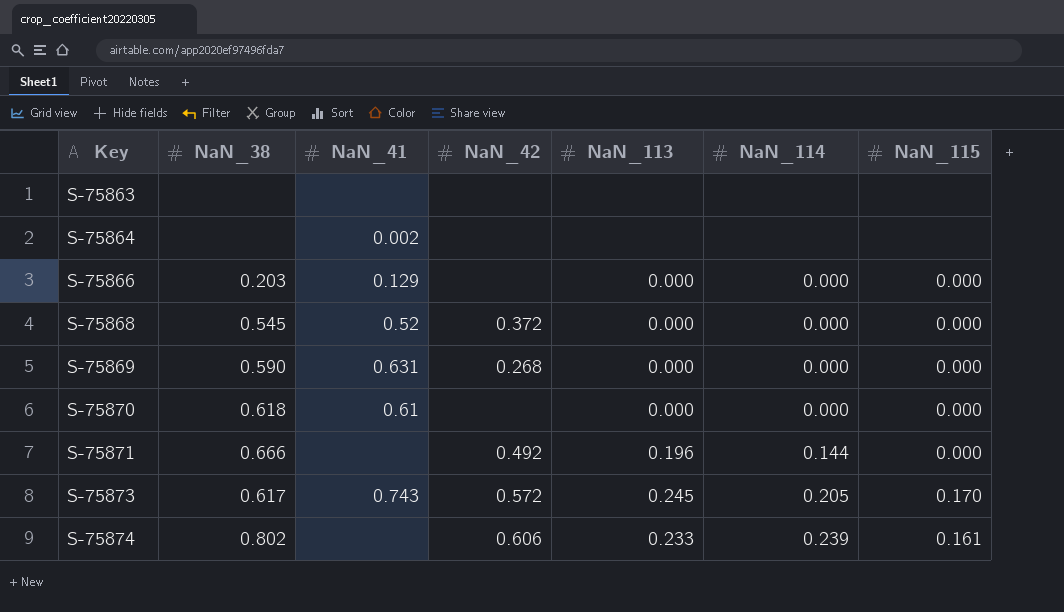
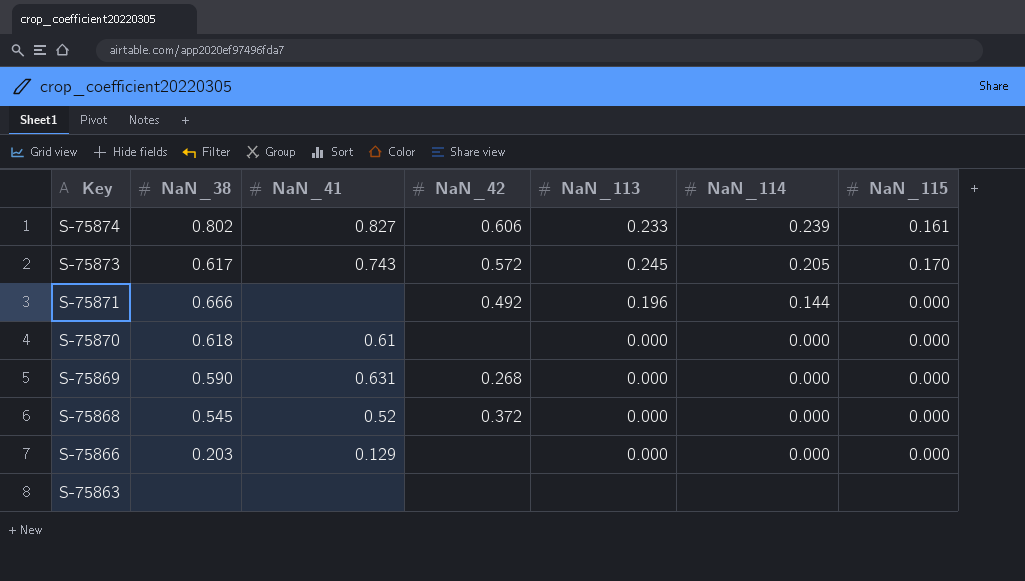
row order: Key ascending -> Key descending
row S-75864: none | 0.002 | none | none | none | none -> none
S-75874 | NaN_41: none -> 0.827

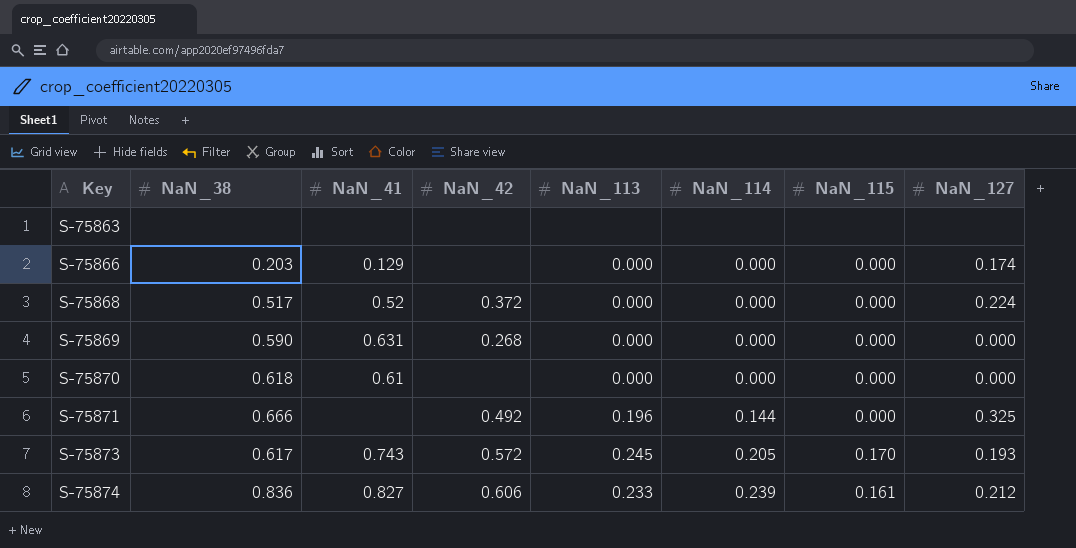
row order: Key descending -> Key ascending
column NaN_127 | position: none -> 8
S-75868 | NaN_38: 0.545 -> 0.517
S-75874 | NaN_38: 0.802 -> 0.836

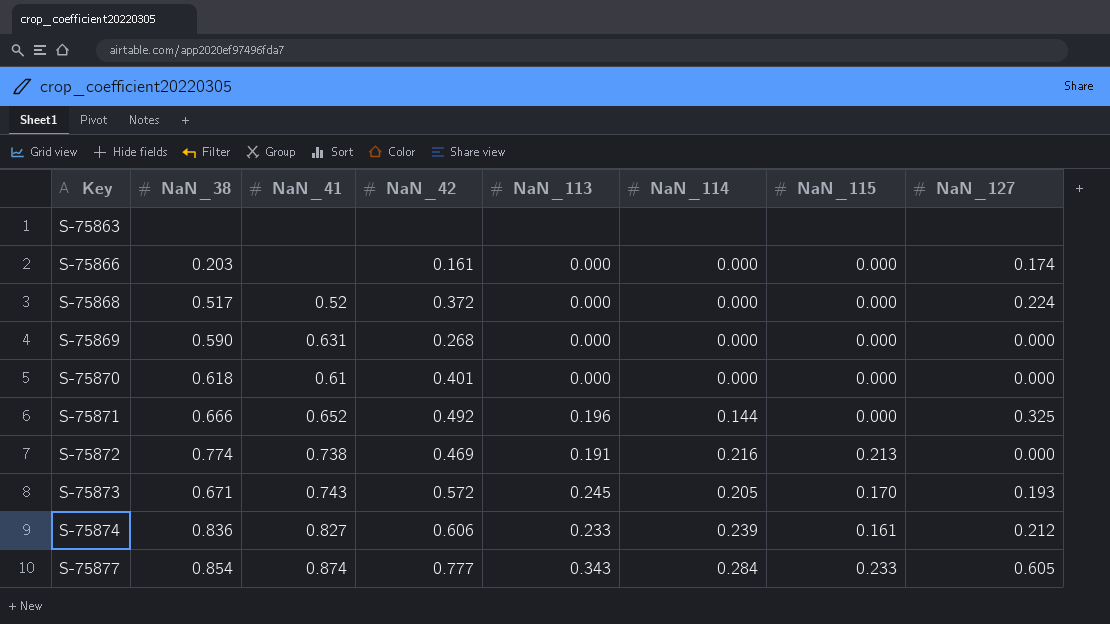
S-75866 | NaN_41: 0.129 -> none
S-75866 | NaN_42: none -> 0.161
S-75870 | NaN_42: none -> 0.401
S-75871 | NaN_41: none -> 0.652
row S-75872: none -> 0.774 | 0.738 | 0.469 | 0.191 | 0.216 | 0.213 | 0.000
S-75873 | NaN_38: 0.617 -> 0.671
row S-75877: none -> 0.854 | 0.874 | 0.777 | 0.343 | 0.284 | 0.233 | 0.605

